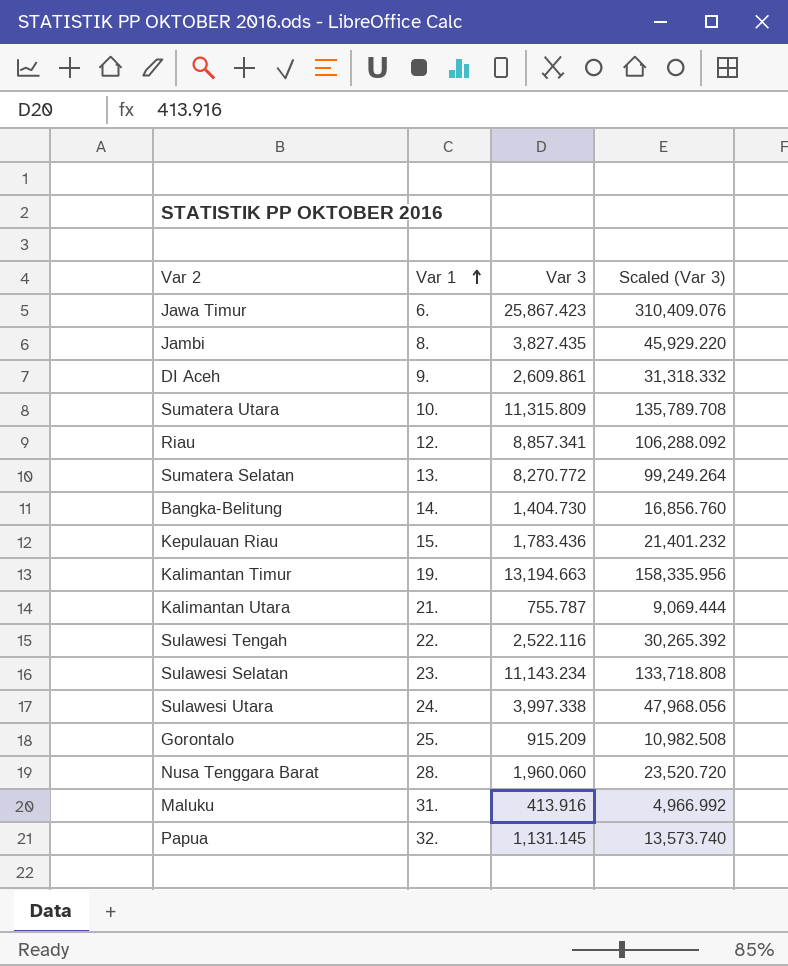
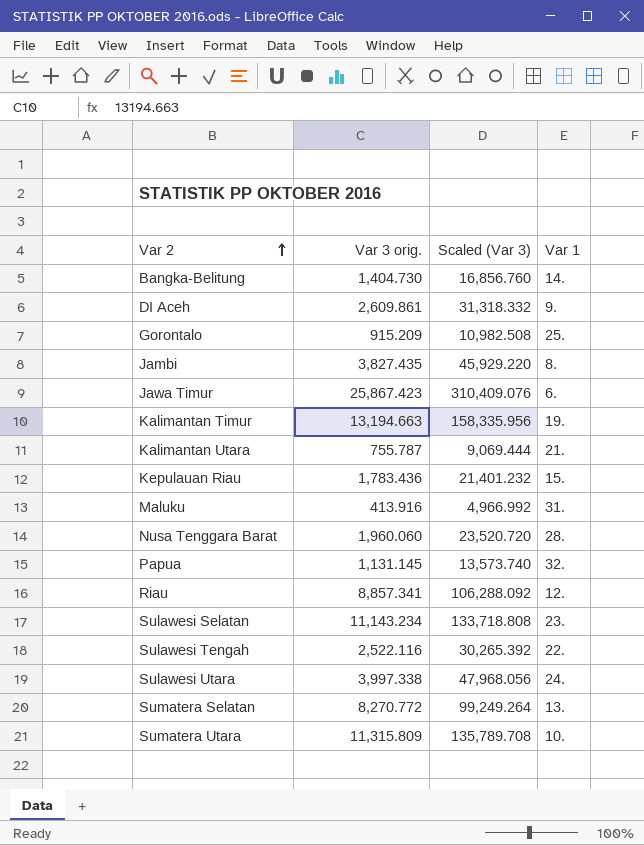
row order: Var 1 ascending -> Var 2 ascending
column name: Var 3 -> Var 3 orig.
column Var 1 | position: 2 -> 4

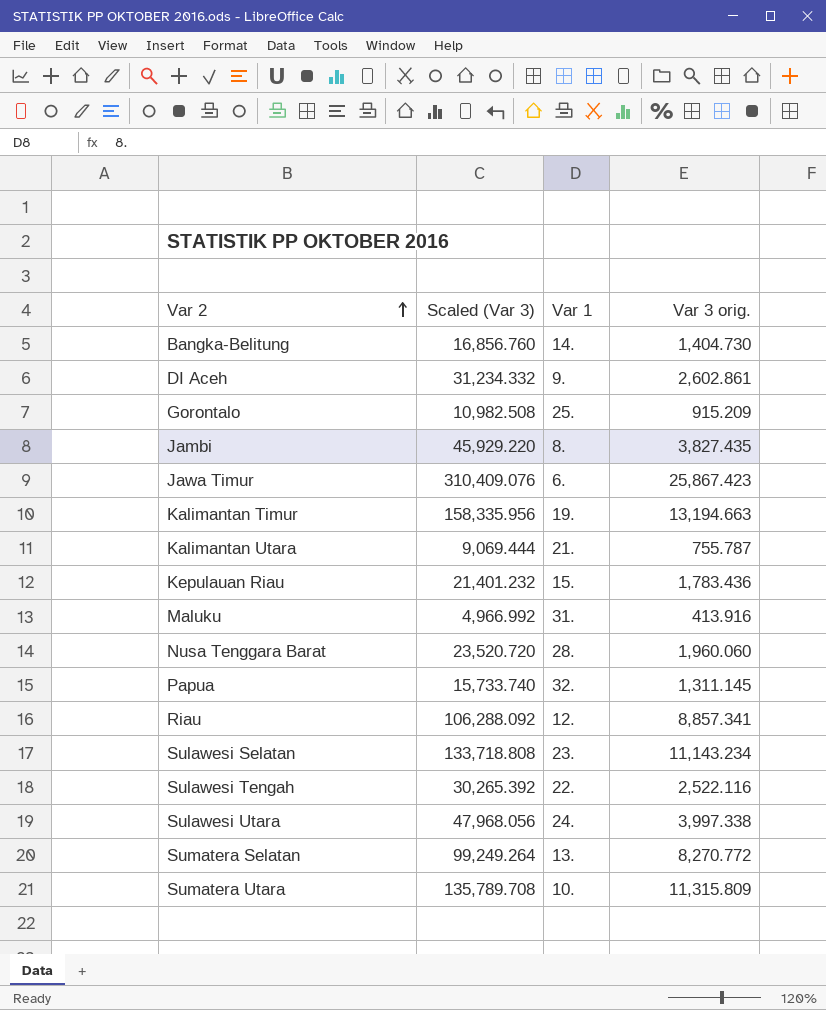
column Var 3 orig. | position: 2 -> 4
DI Aceh | Scaled (Var 3): 31,318.332 -> 31,234.332
DI Aceh | Var 3 orig.: 2,609.861 -> 2,602.861
Papua | Scaled (Var 3): 13,573.740 -> 15,733.740
Papua | Var 3 orig.: 1,131.145 -> 1,311.145

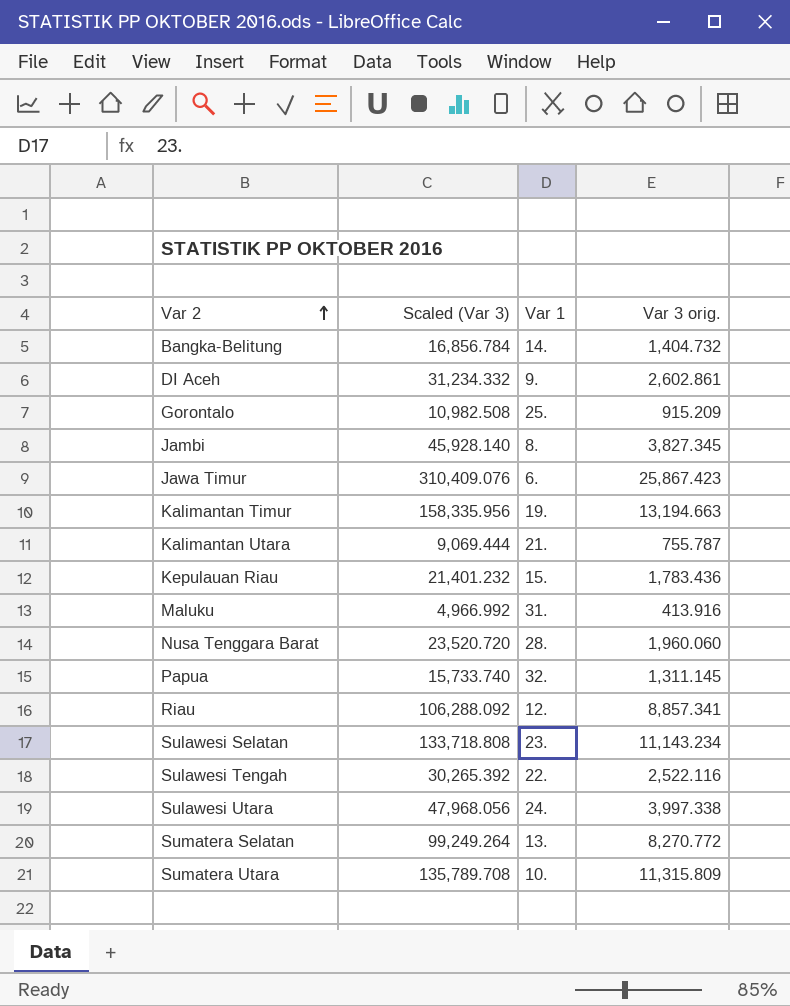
Bangka-Belitung | Scaled (Var 3): 16,856.760 -> 16,856.784
Bangka-Belitung | Var 3 orig.: 1,404.730 -> 1,404.732
Jambi | Scaled (Var 3): 45,929.220 -> 45,928.140
Jambi | Var 3 orig.: 3,827.435 -> 3,827.345

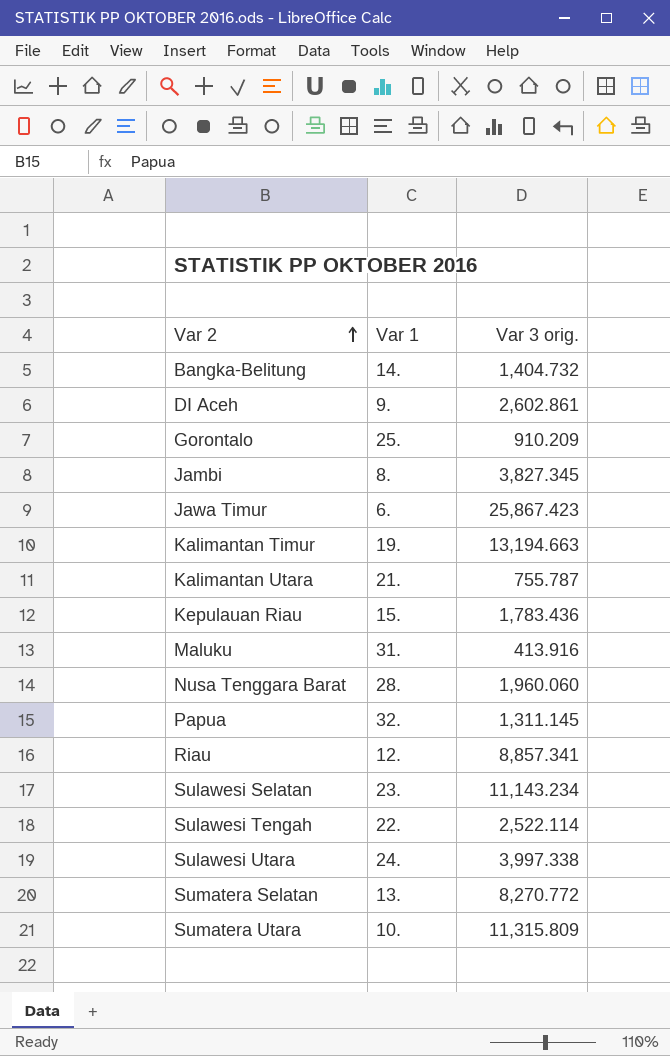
column Scaled (Var 3) | formula: [Var 3 orig.] * 12 -> none
Gorontalo | Var 3 orig.: 915.209 -> 910.209
Sulawesi Tengah | Var 3 orig.: 2,522.116 -> 2,522.114

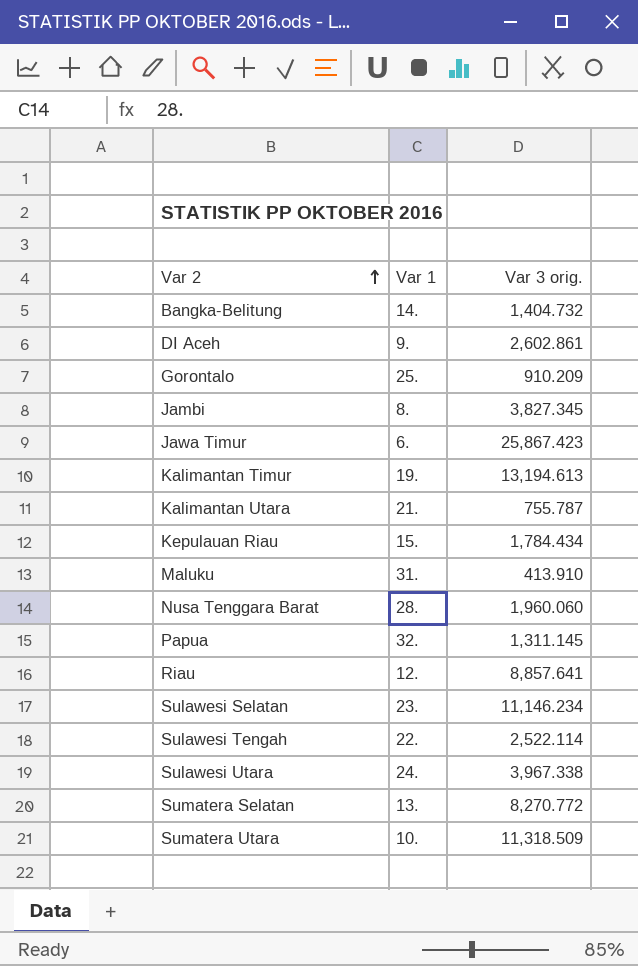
Kalimantan Timur | Var 3 orig.: 13,194.663 -> 13,194.613
Kepulauan Riau | Var 3 orig.: 1,783.436 -> 1,784.434
Maluku | Var 3 orig.: 413.916 -> 413.910
Riau | Var 3 orig.: 8,857.341 -> 8,857.641
Sulawesi Selatan | Var 3 orig.: 11,143.234 -> 11,146.234
Sulawesi Utara | Var 3 orig.: 3,997.338 -> 3,967.338
Sumatera Utara | Var 3 orig.: 11,315.809 -> 11,318.509

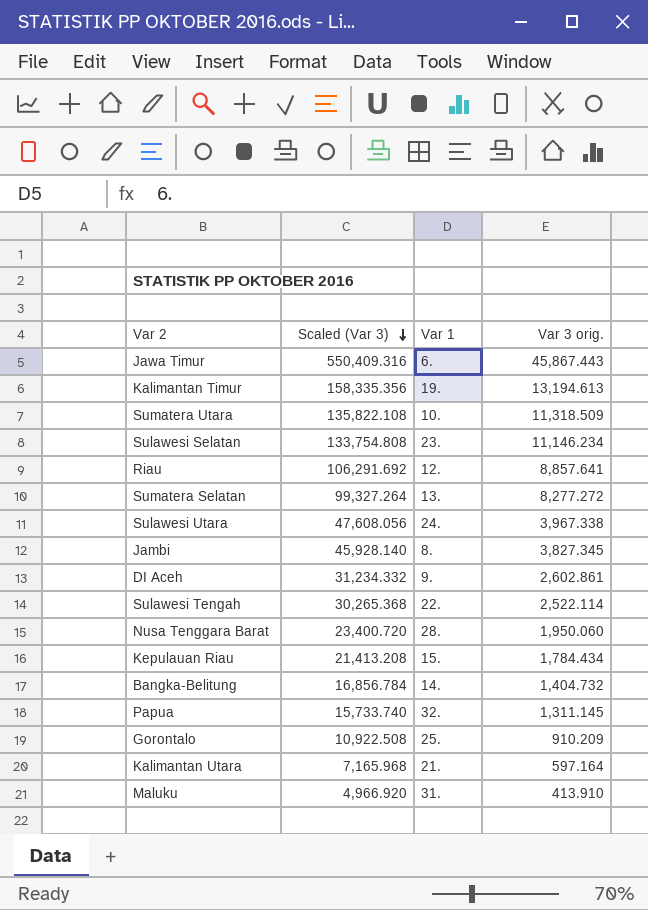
row order: Var 2 ascending -> Scaled (Var 3) descending
column Scaled (Var 3) | formula: none -> [Var 3 orig.] * 12
Jawa Timur | Var 3 orig.: 25,867.423 -> 45,867.443
Sumatera Selatan | Var 3 orig.: 8,270.772 -> 8,277.272
Nusa Tenggara Barat | Var 3 orig.: 1,960.060 -> 1,950.060
Kalimantan Utara | Var 3 orig.: 755.787 -> 597.164

